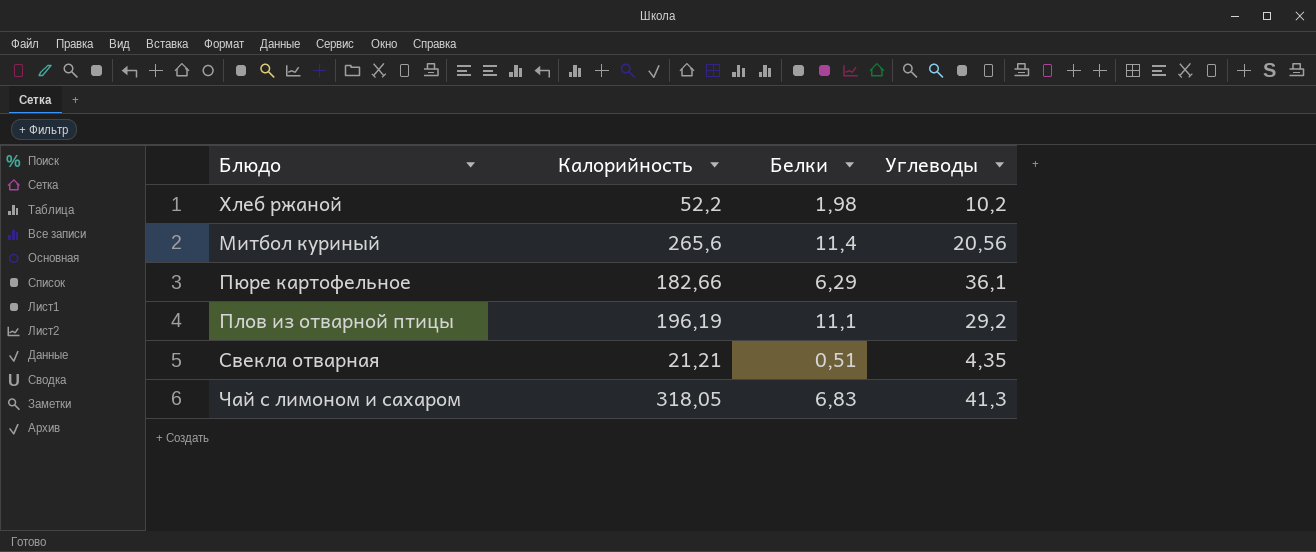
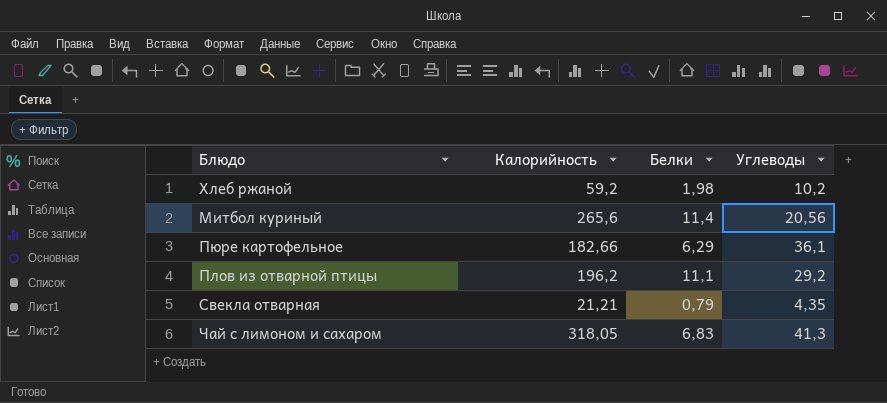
Хлеб ржаной | Калорийность: 52,2 -> 59,2
Плов из отварной птицы | Калорийность: 196,19 -> 196,2
Свекла отварная | Белки: 0,51 -> 0,79

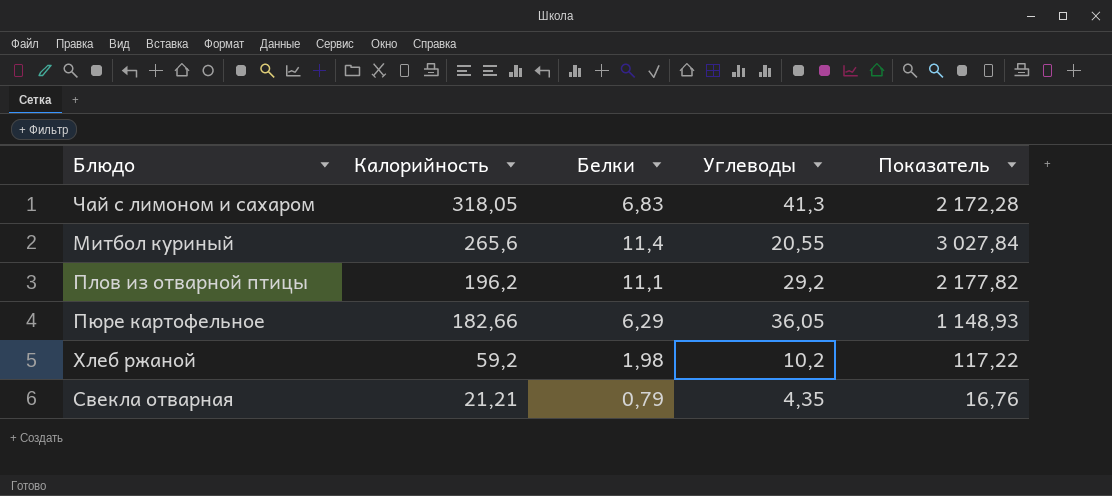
row order: none -> Калорийность descending
column Показатель | formula: none -> [Калорийность] * [Белки]
Митбол куриный | Углеводы: 20,56 -> 20,55
Пюре картофельное | Углеводы: 36,1 -> 36,05

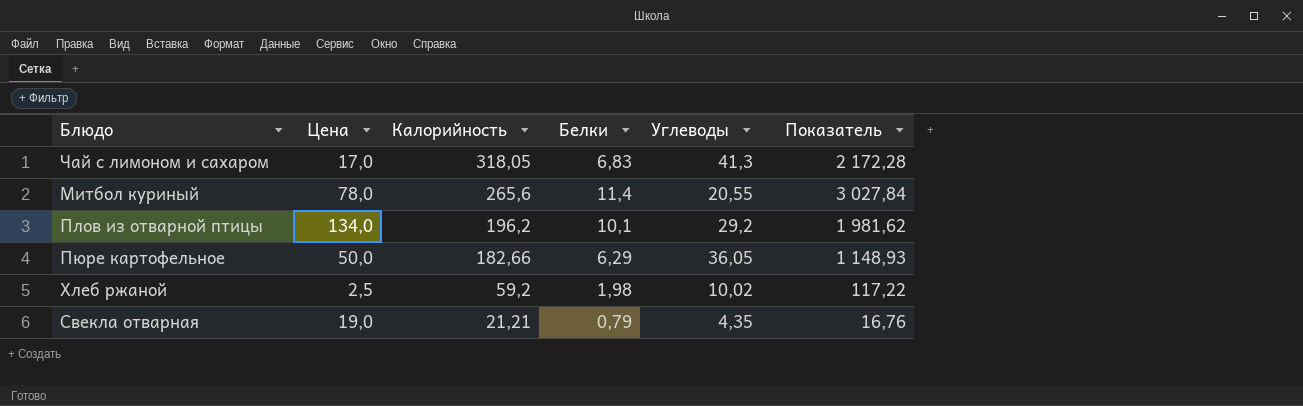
column Цена | position: none -> 2
Плов из отварной птицы | Белки: 11,1 -> 10,1
Плов из отварной птицы | Показатель: 2 177,82 -> 1 981,62
Хлеб ржаной | Углеводы: 10,2 -> 10,02

